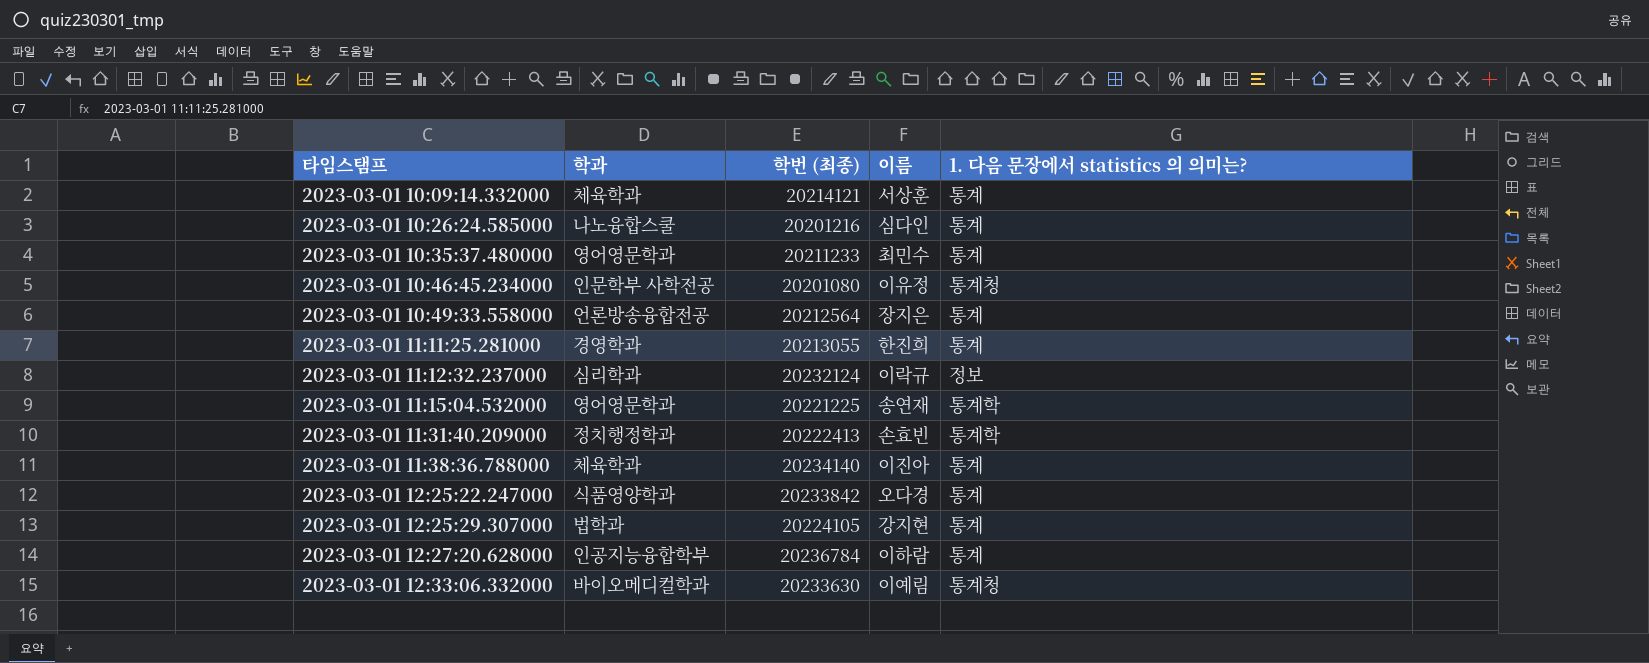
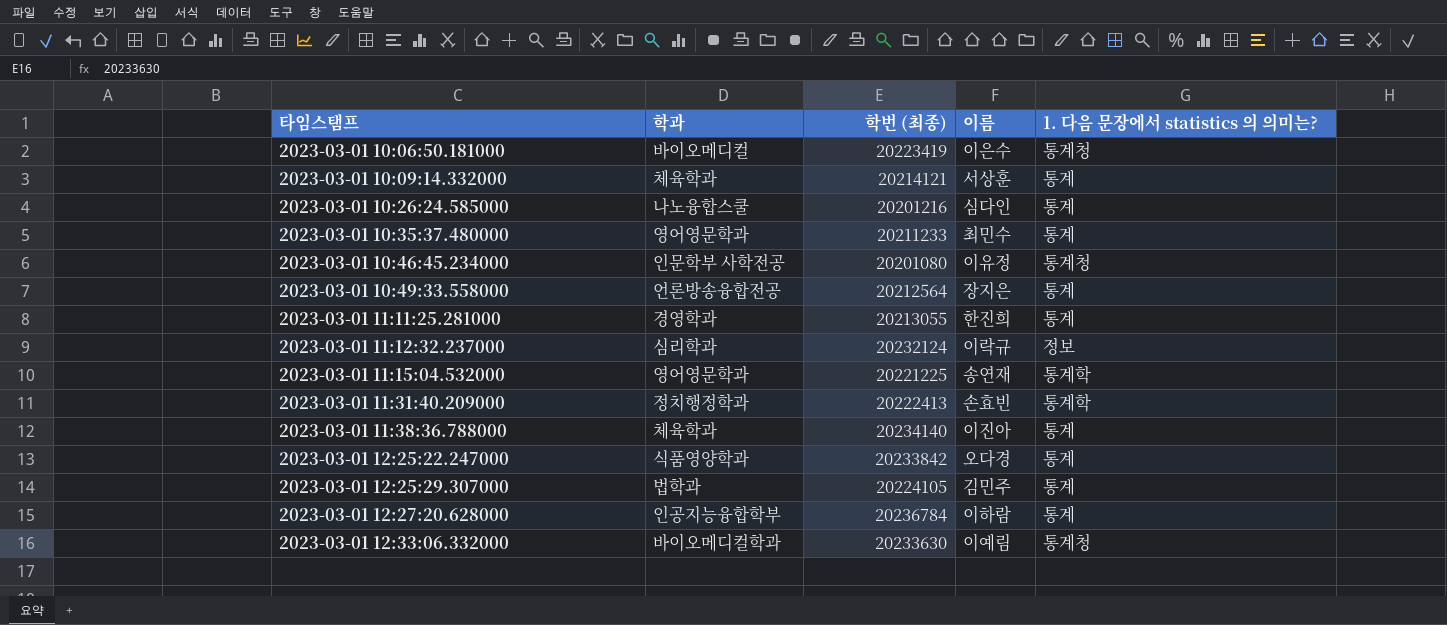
row 2023-03-01 10:06:50.181000: none -> 바이오메디컬 | 20223419 | 이은수 | 통계청
2023-03-01 12:25:29.307000 | 이름: 강지현 -> 김민주

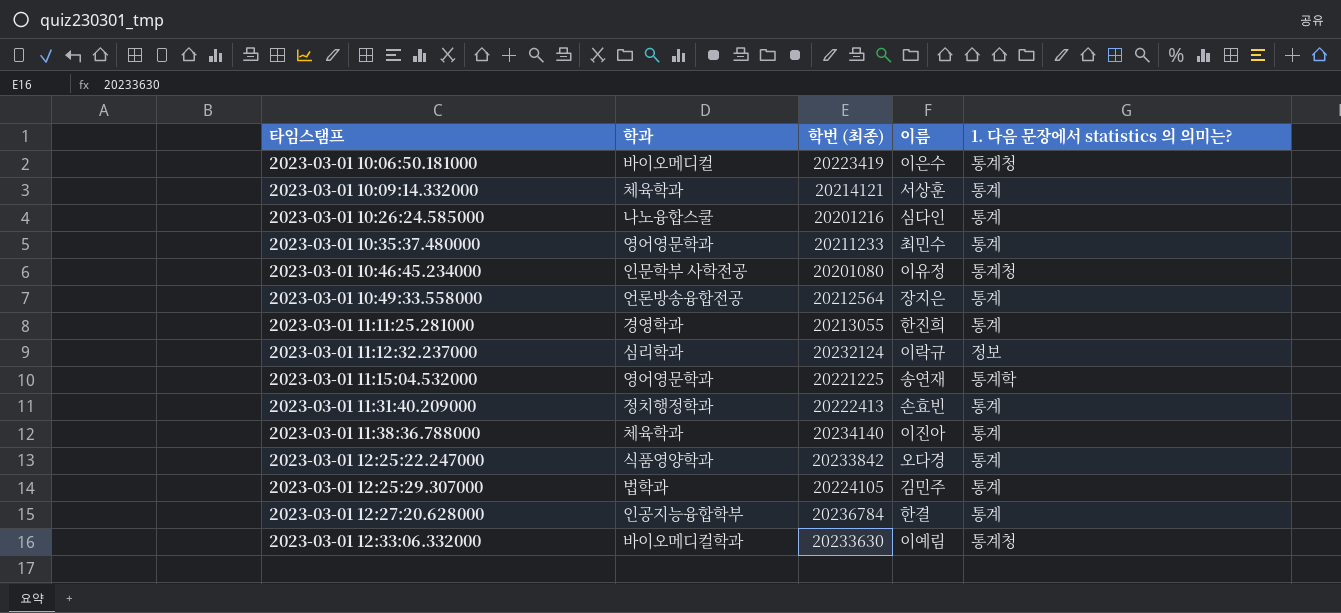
2023-03-01 11:31:40.209000 | 1. 다음 문장에서 statistics 의 의미는?: 통계학 -> 통계
2023-03-01 12:27:20.628000 | 이름: 이하람 -> 한결

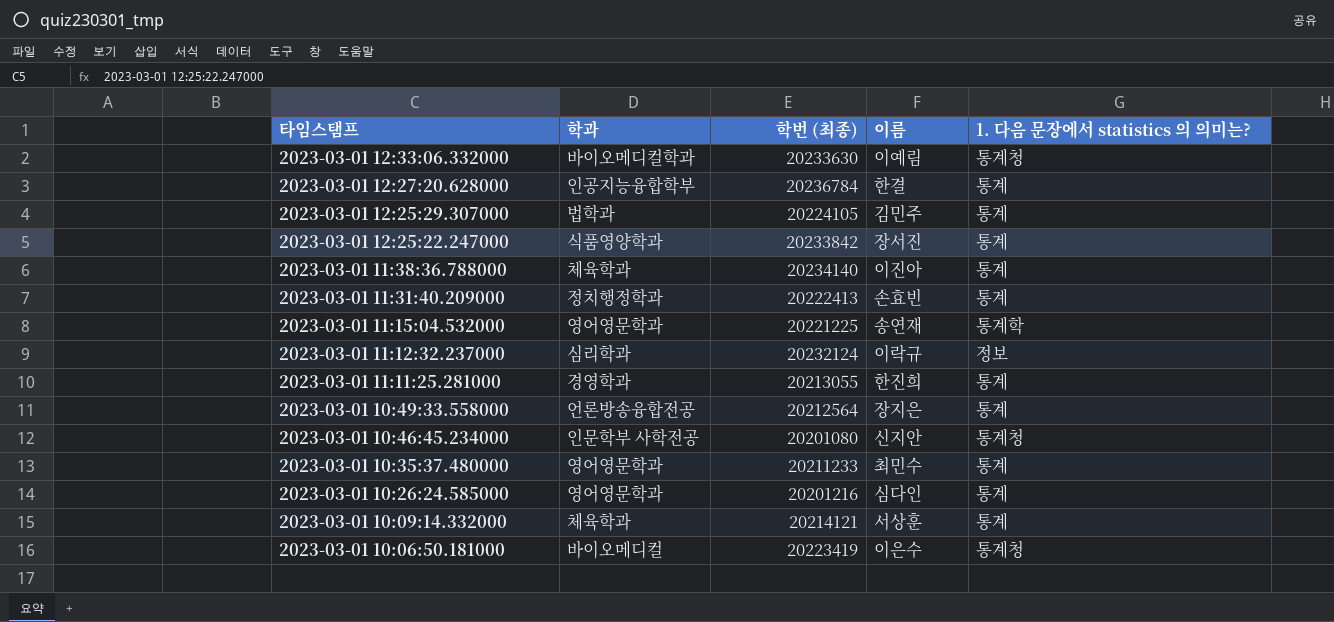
row order: 타임스탬프 ascending -> 타임스탬프 descending
2023-03-01 12:25:22.247000 | 이름: 오다경 -> 장서진
2023-03-01 10:46:45.234000 | 이름: 이유정 -> 신지안
2023-03-01 10:26:24.585000 | 학과: 나노융합스쿨 -> 영어영문학과

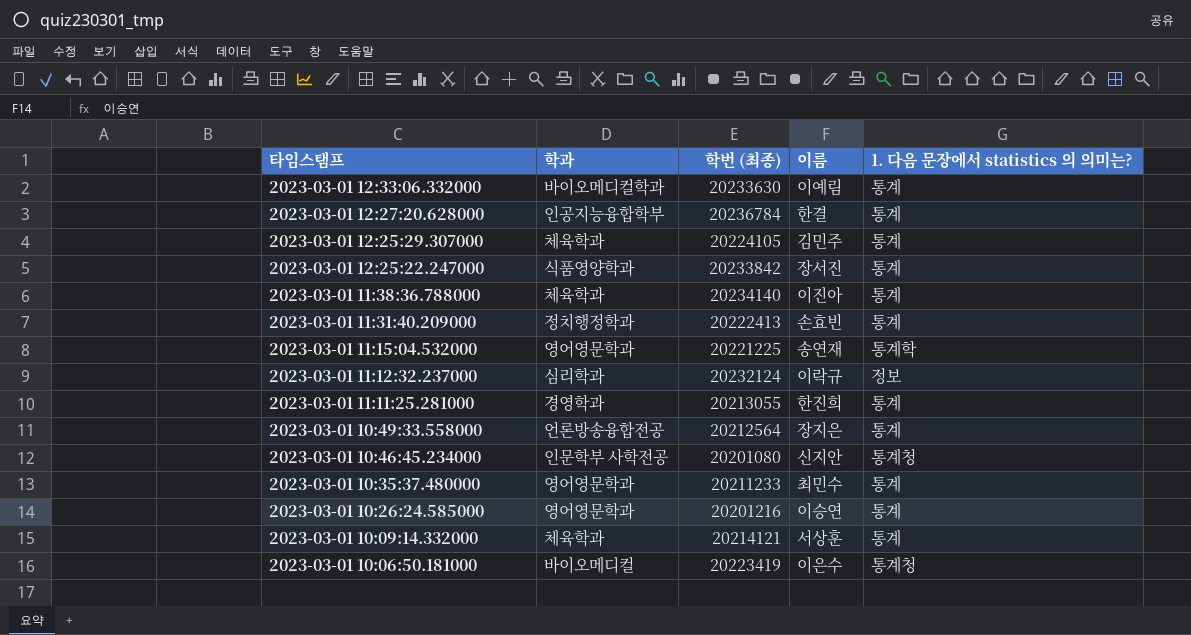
2023-03-01 12:33:06.332000 | 1. 다음 문장에서 statistics 의 의미는?: 통계청 -> 통계
2023-03-01 12:25:29.307000 | 학과: 법학과 -> 체육학과
2023-03-01 10:26:24.585000 | 이름: 심다인 -> 이승연

